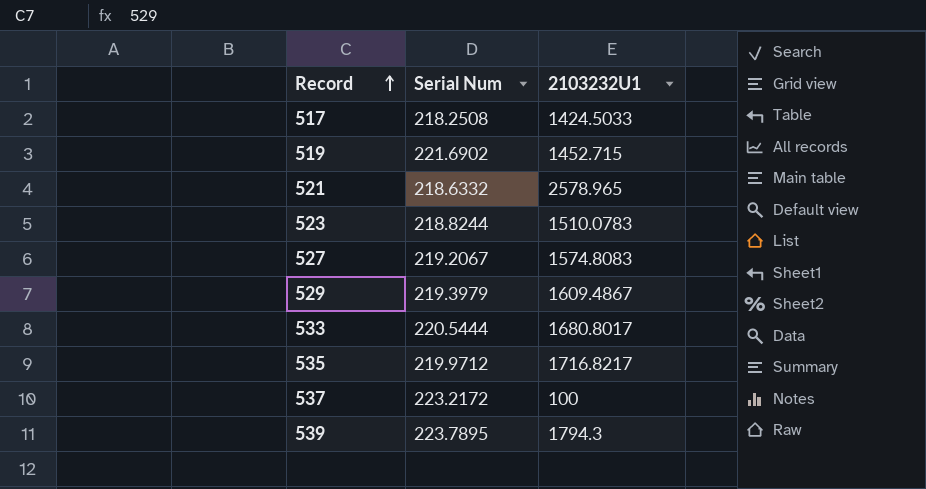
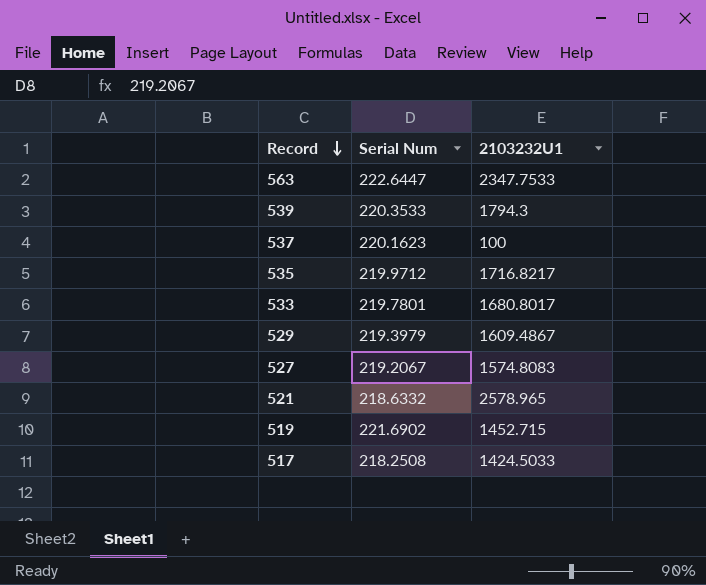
row order: Record ascending -> Record descending
row 523: 218.8244 | 1510.0783 -> none
row 563: none -> 222.6447 | 2347.7533
539 | Serial Num: 223.7895 -> 220.3533
537 | Serial Num: 223.2172 -> 220.1623
533 | Serial Num: 220.5444 -> 219.7801

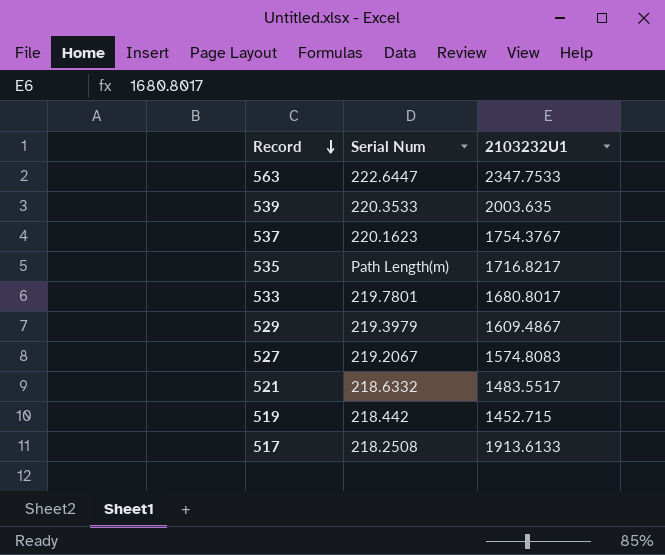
539 | 2103232U1: 1794.3 -> 2003.635
537 | 2103232U1: 100 -> 1754.3767
535 | Serial Num: 219.9712 -> Path Length(m)
521 | 2103232U1: 2578.965 -> 1483.5517
519 | Serial Num: 221.6902 -> 218.442
517 | 2103232U1: 1424.5033 -> 1913.6133

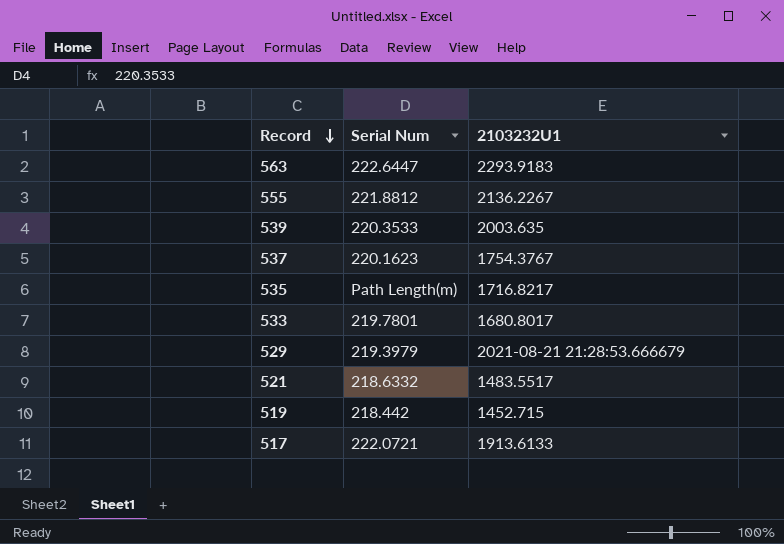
row 527: 219.2067 | 1574.8083 -> none
563 | 2103232U1: 2347.7533 -> 2293.9183
row 555: none -> 221.8812 | 2136.2267
529 | 2103232U1: 1609.4867 -> 2021-08-21 21:28:53.666679
517 | Serial Num: 218.2508 -> 222.0721

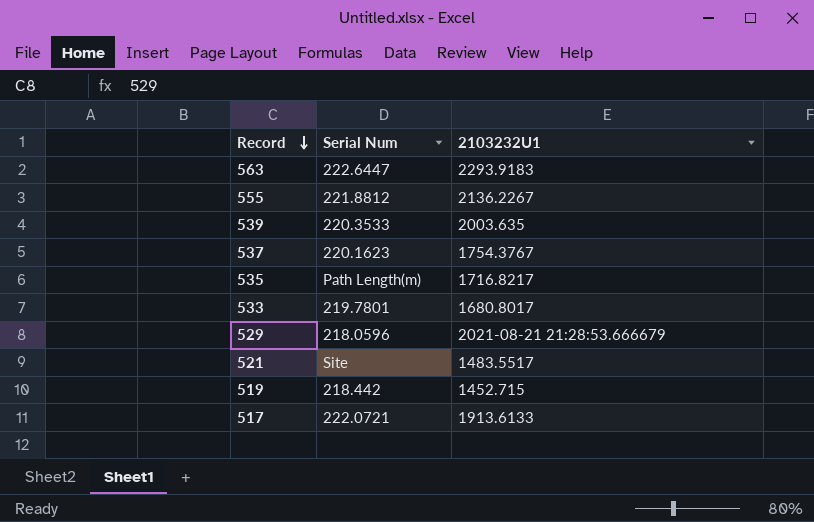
529 | Serial Num: 219.3979 -> 218.0596
521 | Serial Num: 218.6332 -> Site

